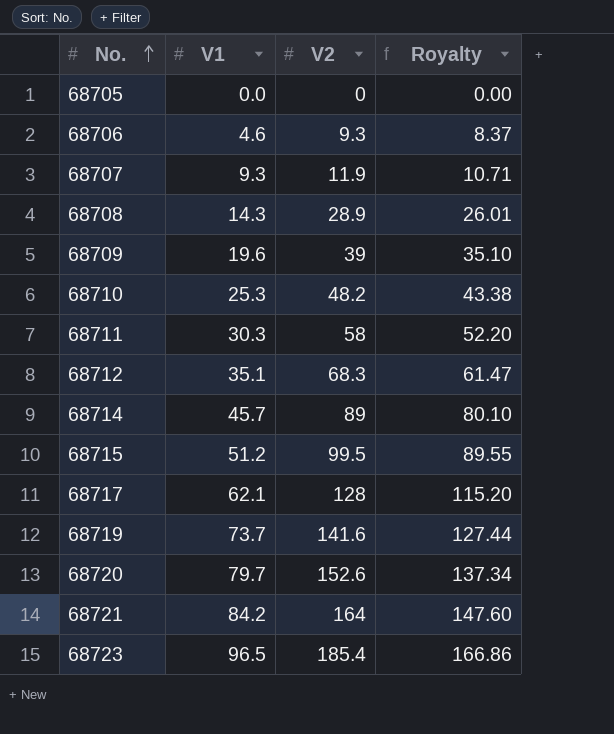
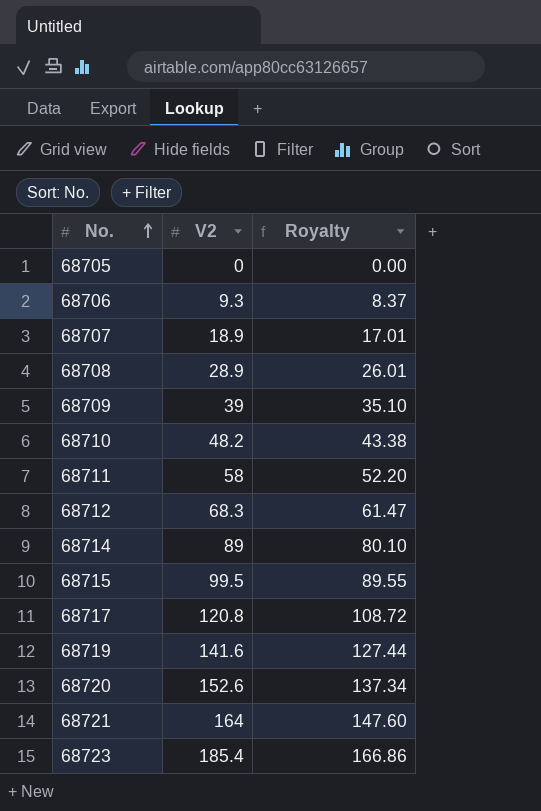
column V1 | position: 2 -> none
68707 | V2: 11.9 -> 18.9
68707 | Royalty: 10.71 -> 17.01
68717 | V2: 128 -> 120.8
68717 | Royalty: 115.20 -> 108.72

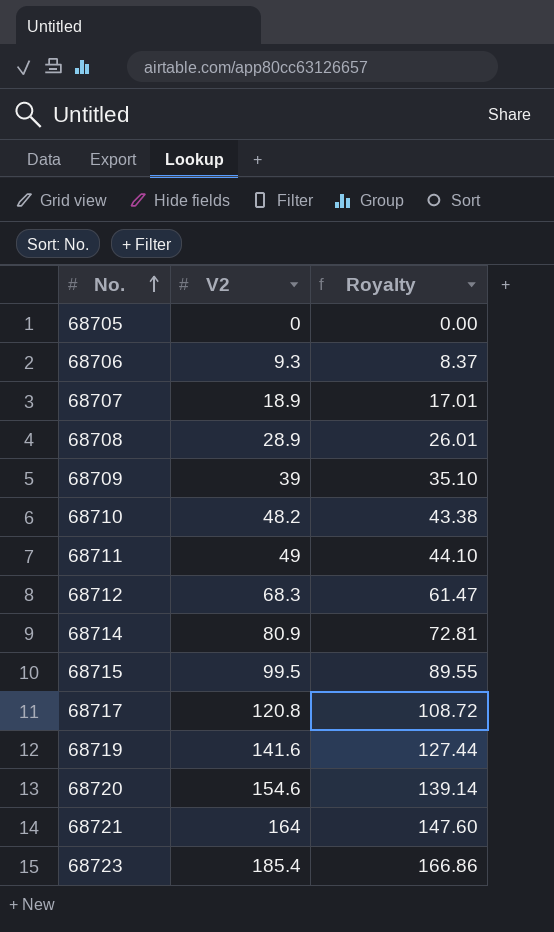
68711 | V2: 58 -> 49
68711 | Royalty: 52.20 -> 44.10
68714 | V2: 89 -> 80.9
68714 | Royalty: 80.10 -> 72.81
68720 | V2: 152.6 -> 154.6
68720 | Royalty: 137.34 -> 139.14

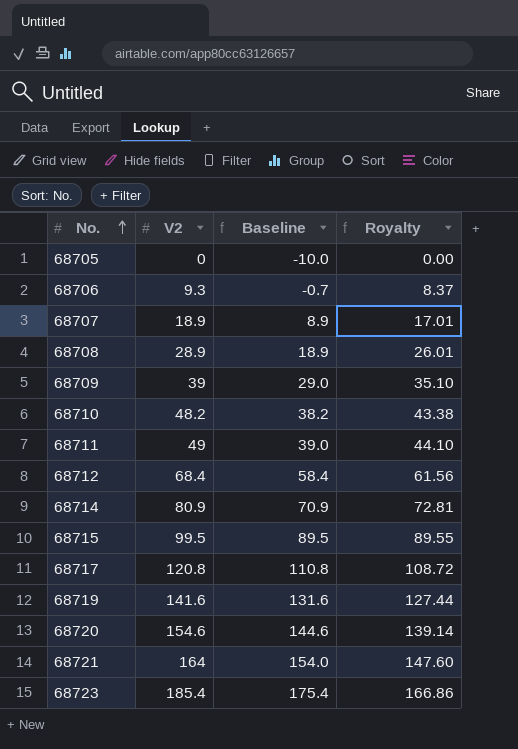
column Baseline | formula: none -> [V2] - 10
68712 | V2: 68.3 -> 68.4
68712 | Royalty: 61.47 -> 61.56

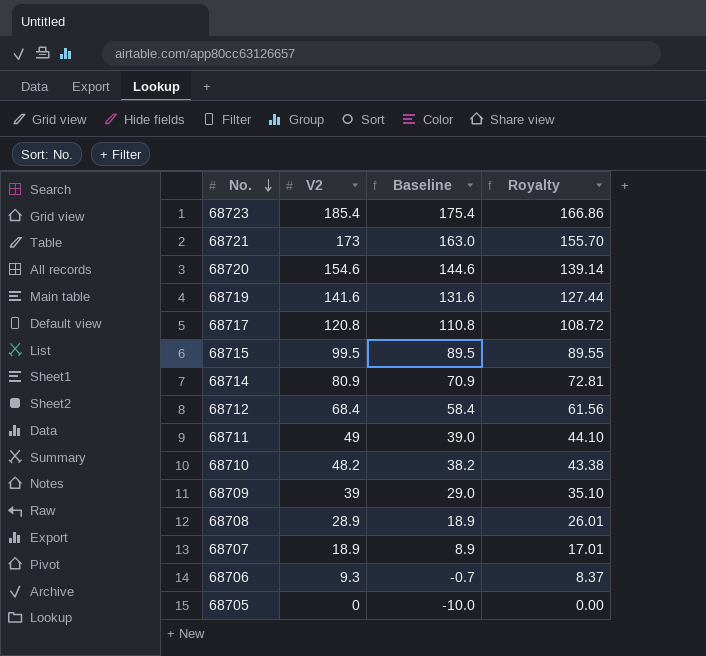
row order: No. ascending -> No. descending
68721 | V2: 164 -> 173
68721 | Baseline: 154.0 -> 163.0
68721 | Royalty: 147.60 -> 155.70

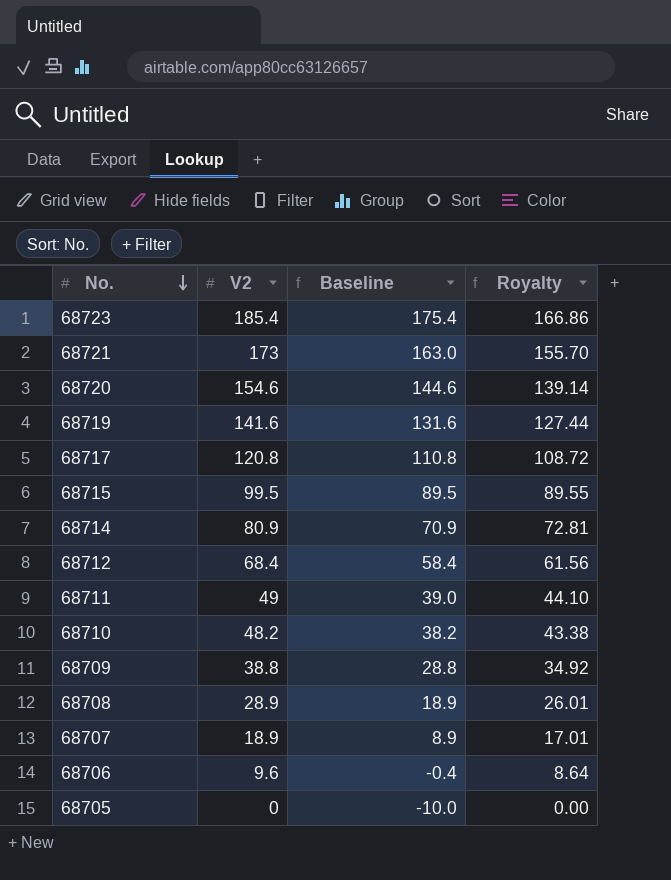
68709 | V2: 39 -> 38.8
68709 | Baseline: 29.0 -> 28.8
68709 | Royalty: 35.10 -> 34.92
68706 | V2: 9.3 -> 9.6
68706 | Baseline: -0.7 -> -0.4
68706 | Royalty: 8.37 -> 8.64

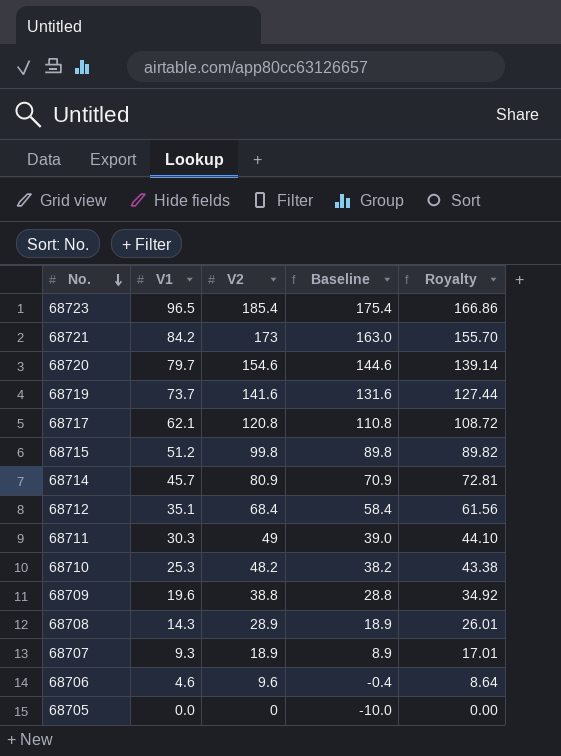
column V1 | position: none -> 2
68715 | V2: 99.5 -> 99.8
68715 | Baseline: 89.5 -> 89.8
68715 | Royalty: 89.55 -> 89.82

